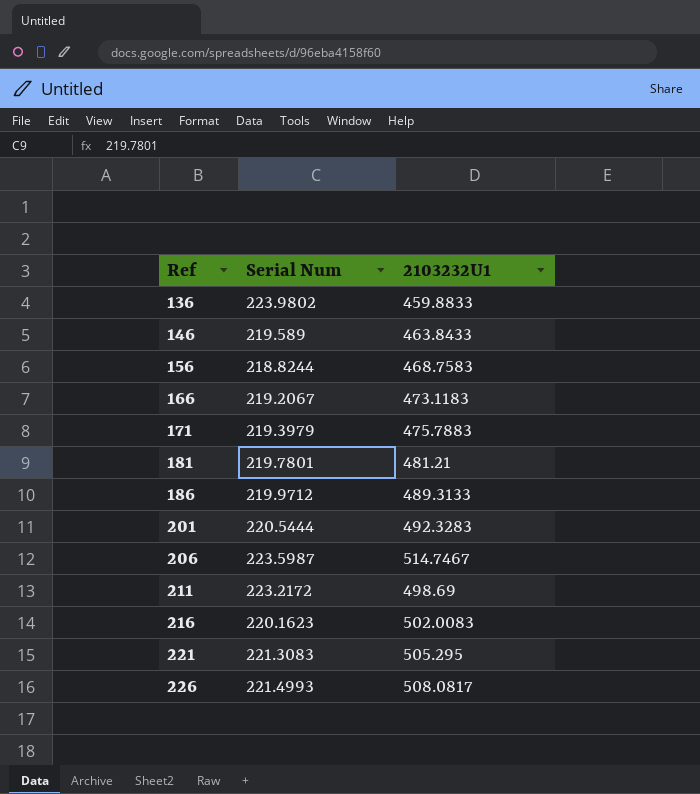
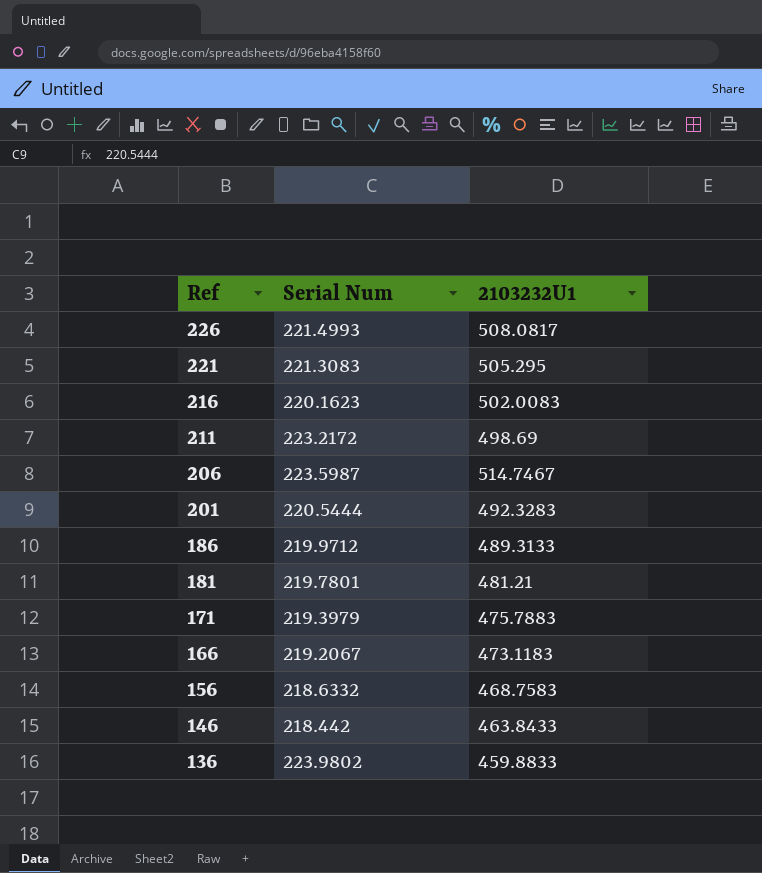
row order: Ref ascending -> Ref descending
156 | Serial Num: 218.8244 -> 218.6332
146 | Serial Num: 219.589 -> 218.442

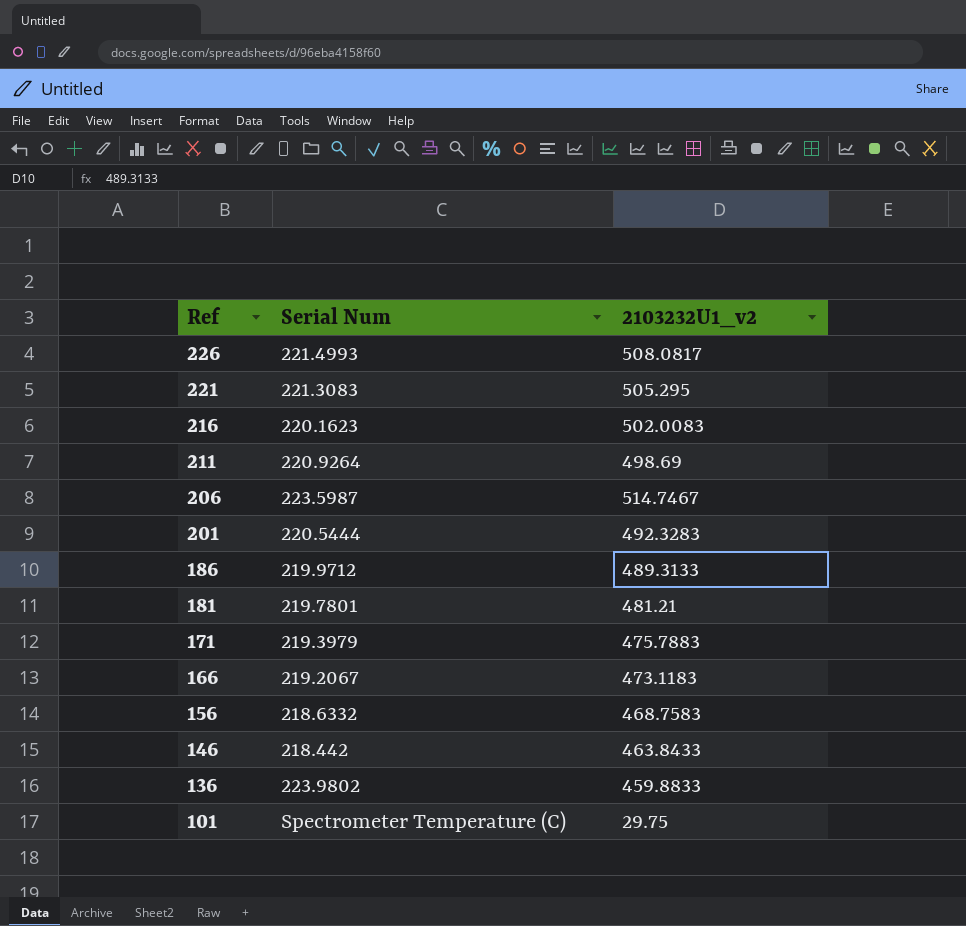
column name: 2103232U1 -> 2103232U1_v2
211 | Serial Num: 223.2172 -> 220.9264
row 101: none -> Spectrometer Temperature (C) | 29.75

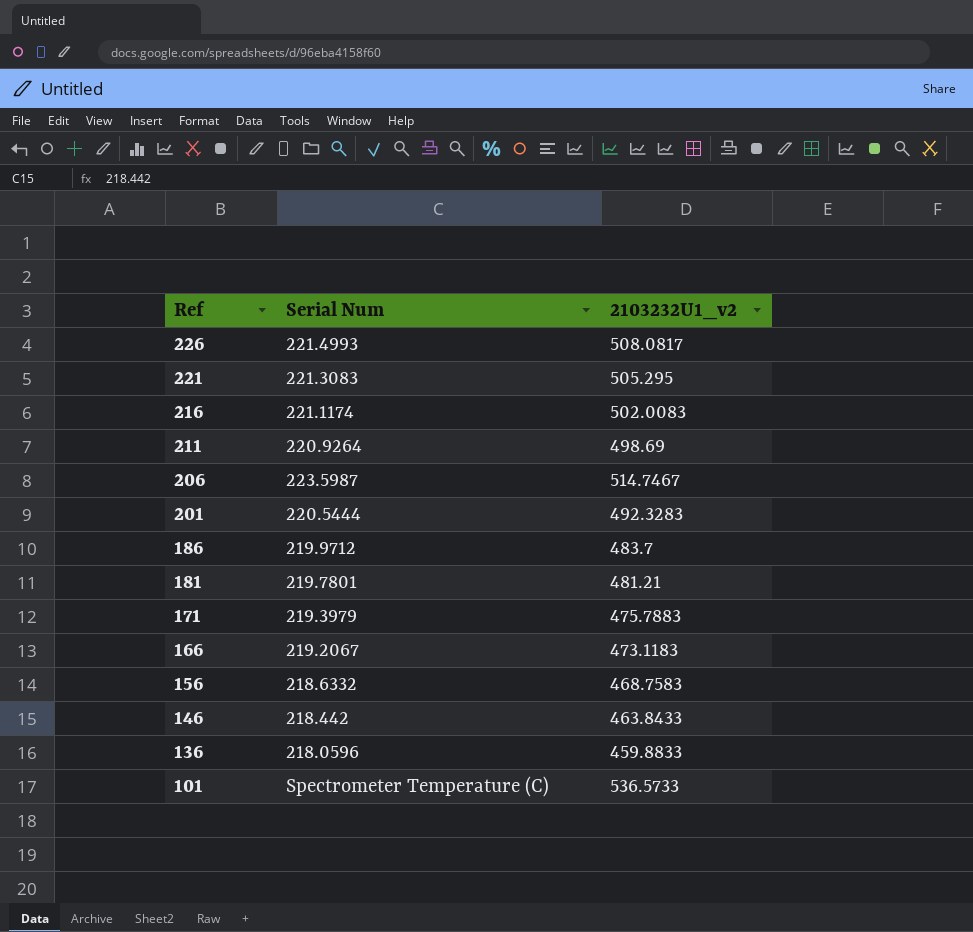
216 | Serial Num: 220.1623 -> 221.1174
186 | 2103232U1_v2: 489.3133 -> 483.7
136 | Serial Num: 223.9802 -> 218.0596
101 | 2103232U1_v2: 29.75 -> 536.5733

